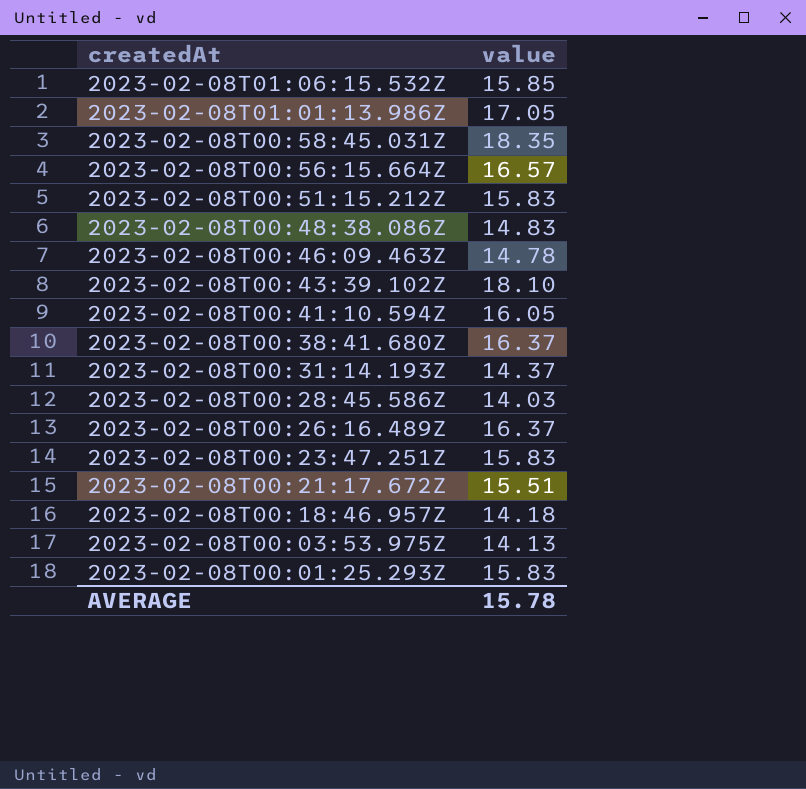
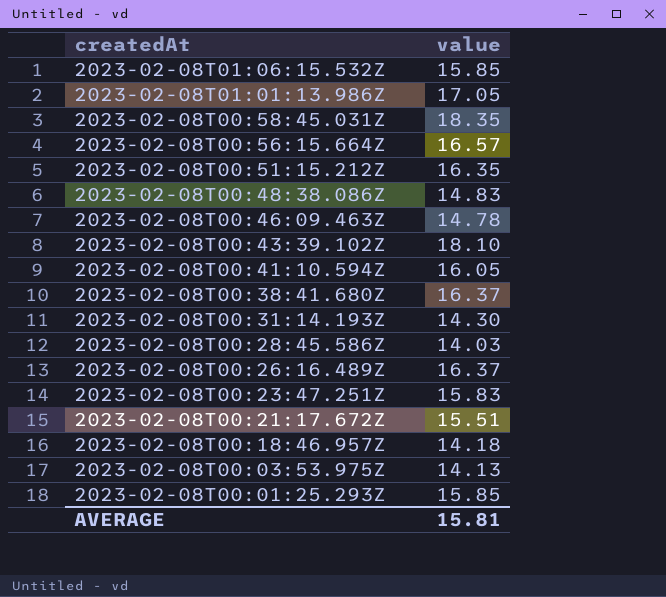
2023-02-08T00:51:15.212Z | value: 15.83 -> 16.35
2023-02-08T00:31:14.193Z | value: 14.37 -> 14.30
2023-02-08T00:01:25.293Z | value: 15.83 -> 15.85
AVERAGE | value: 15.78 -> 15.81

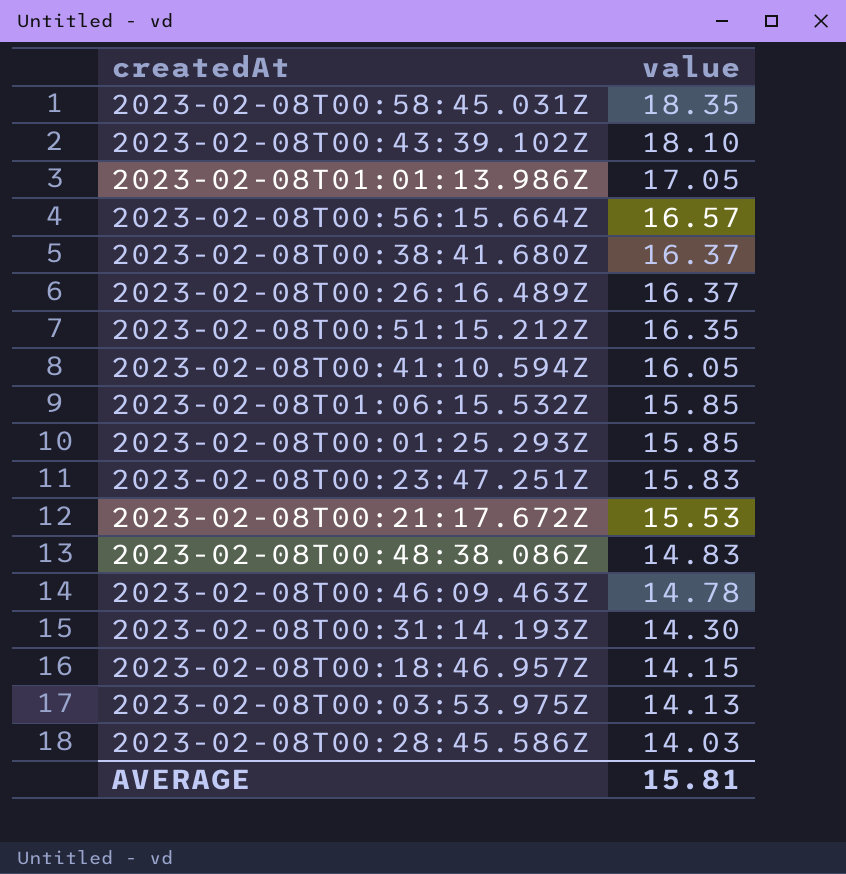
row order: createdAt descending -> value descending
2023-02-08T00:21:17.672Z | value: 15.51 -> 15.53
2023-02-08T00:18:46.957Z | value: 14.18 -> 14.15

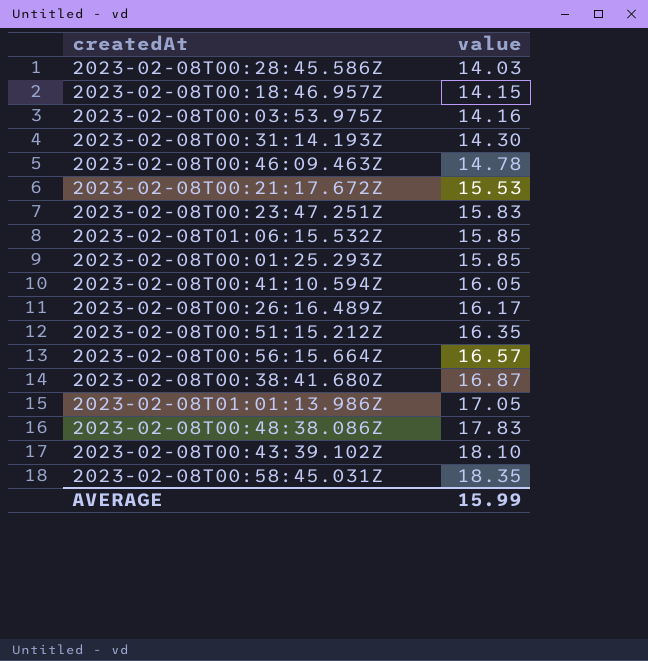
row order: value descending -> value ascending
2023-02-08T00:03:53.975Z | value: 14.13 -> 14.16
2023-02-08T00:26:16.489Z | value: 16.37 -> 16.17
2023-02-08T00:38:41.680Z | value: 16.37 -> 16.87
2023-02-08T00:48:38.086Z | value: 14.83 -> 17.83
AVERAGE | value: 15.81 -> 15.99

